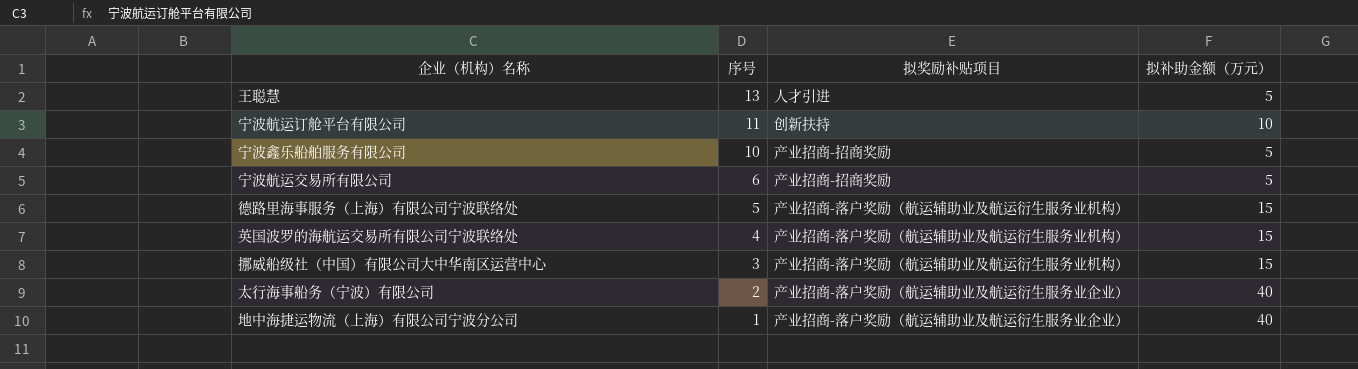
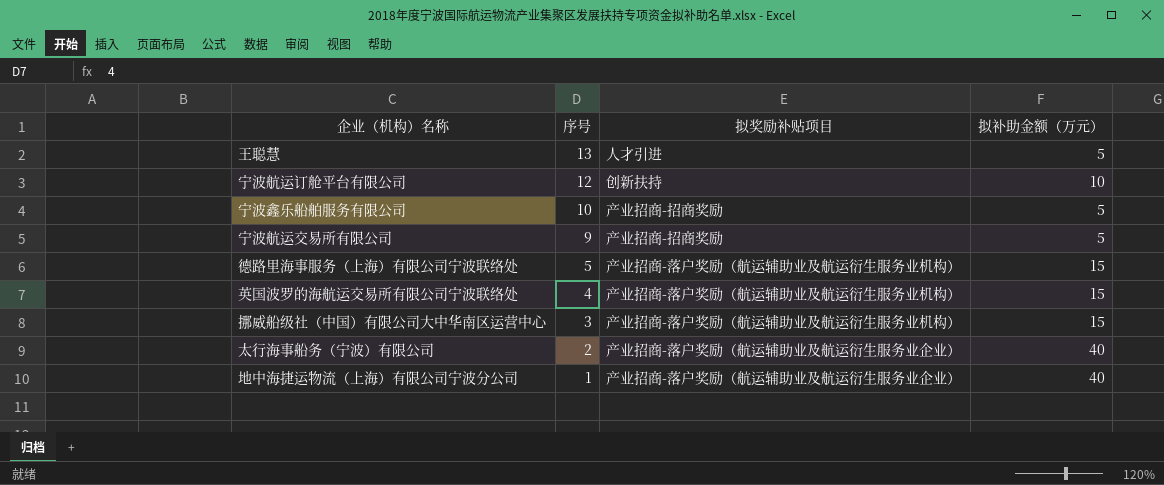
宁波航运订舱平台有限公司 | 序号: 11 -> 12
宁波航运交易所有限公司 | 序号: 6 -> 9

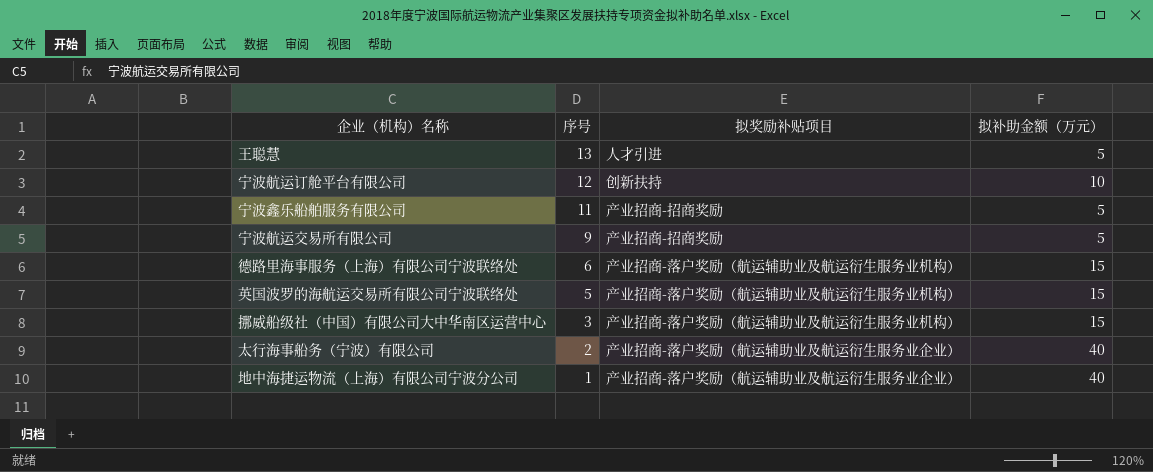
宁波鑫乐船舶服务有限公司 | 序号: 10 -> 11
德路里海事服务（上海）有限公司宁波联络处 | 序号: 5 -> 6
英国波罗的海航运交易所有限公司宁波联络处 | 序号: 4 -> 5

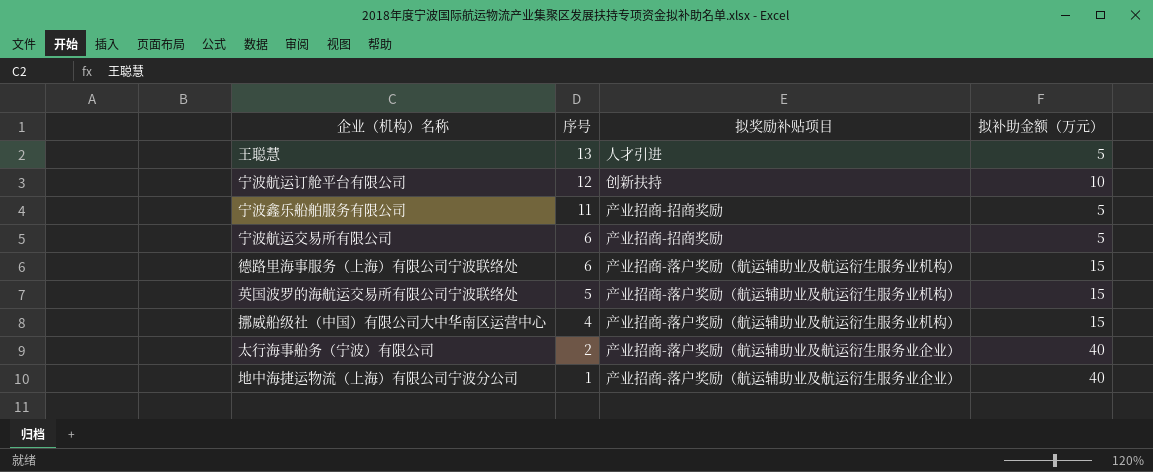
宁波航运交易所有限公司 | 序号: 9 -> 6
挪威船级社（中国）有限公司大中华南区运营中心 | 序号: 3 -> 4

